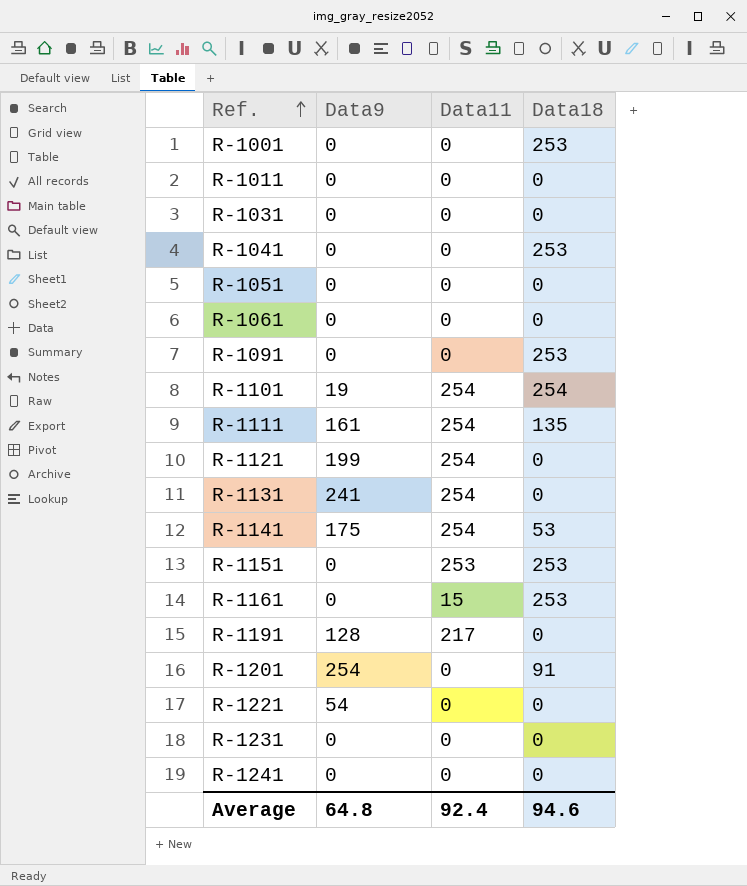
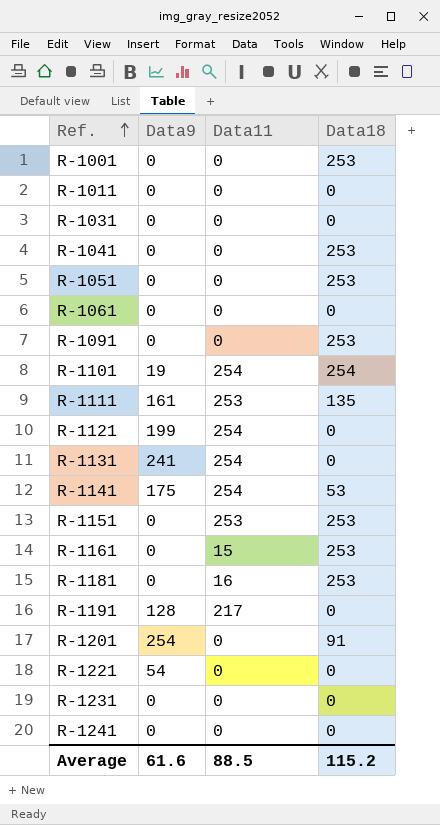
R-1051 | Data18: 0 -> 253
R-1111 | Data11: 254 -> 253
row R-1181: none -> 0 | 16 | 253
Average | Data9: 64.8 -> 61.6
Average | Data11: 92.4 -> 88.5
Average | Data18: 94.6 -> 115.2

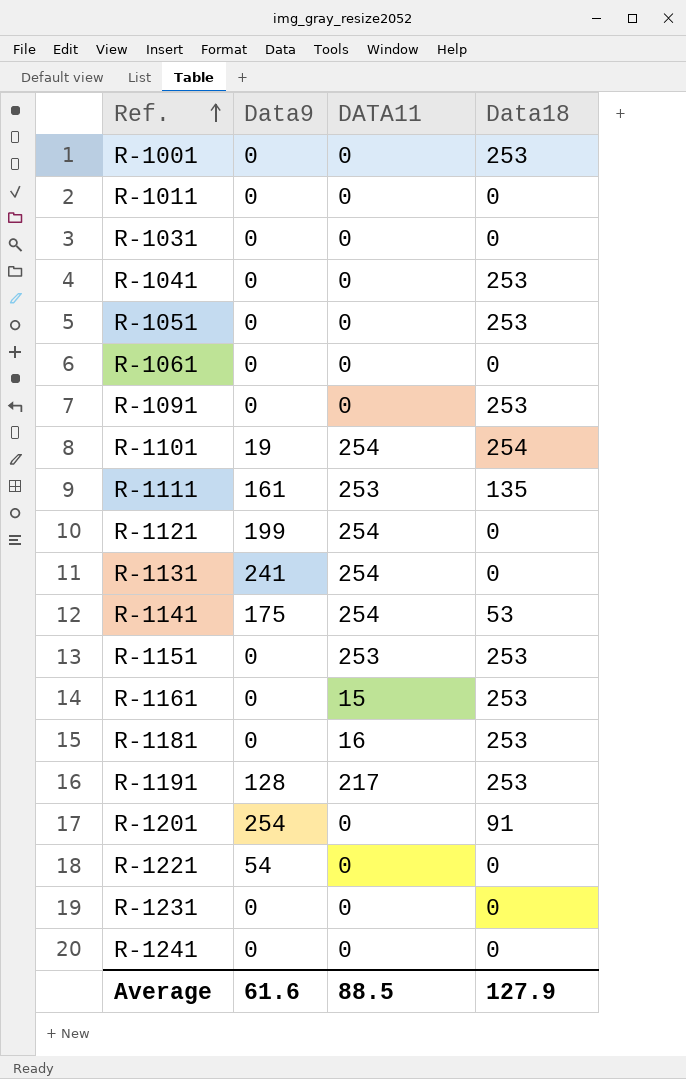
column name: Data11 -> DATA11
R-1191 | Data18: 0 -> 253
Average | Data18: 115.2 -> 127.9

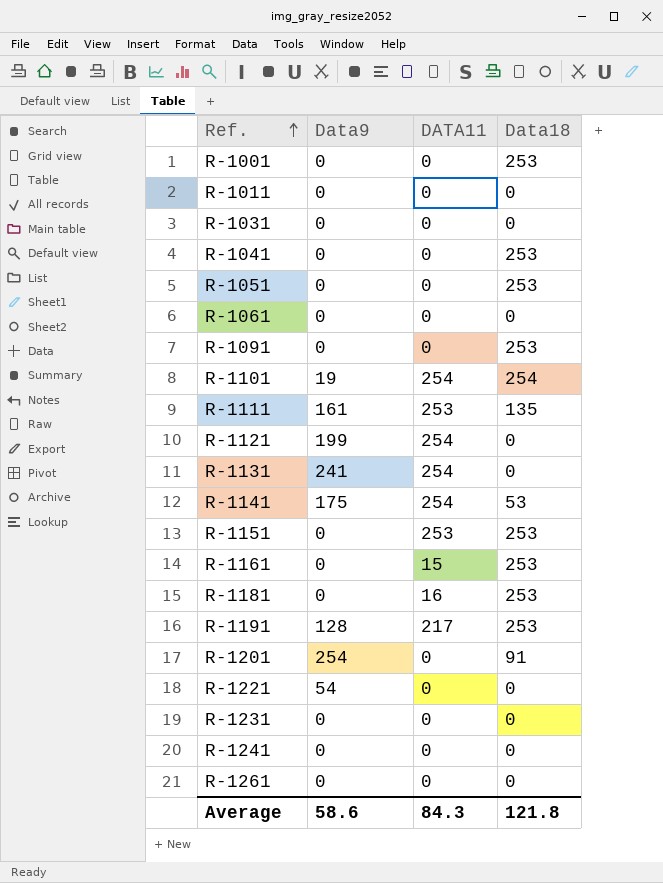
row R-1261: none -> 0 | 0 | 0
Average | Data9: 61.6 -> 58.6
Average | DATA11: 88.5 -> 84.3
Average | Data18: 127.9 -> 121.8

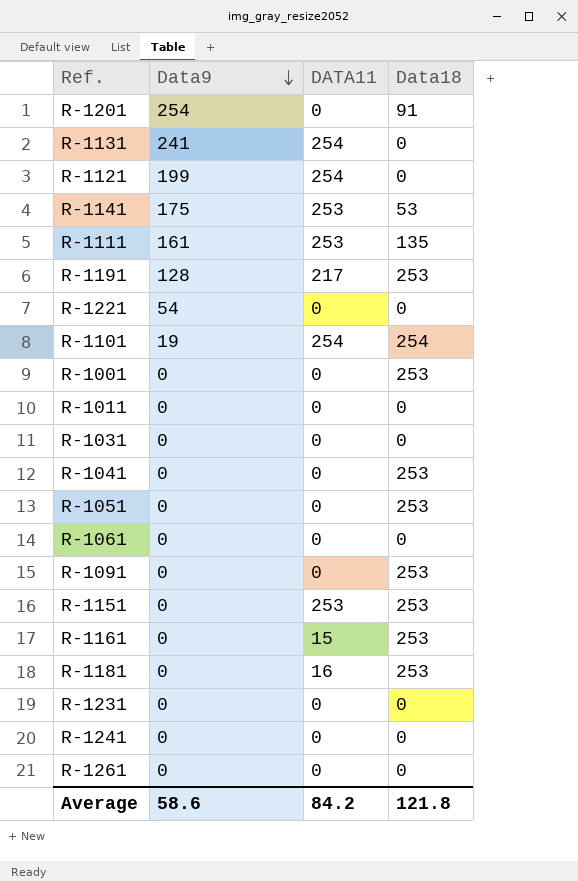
row order: Ref. ascending -> Data9 descending
R-1141 | DATA11: 254 -> 253
Average | DATA11: 84.3 -> 84.2

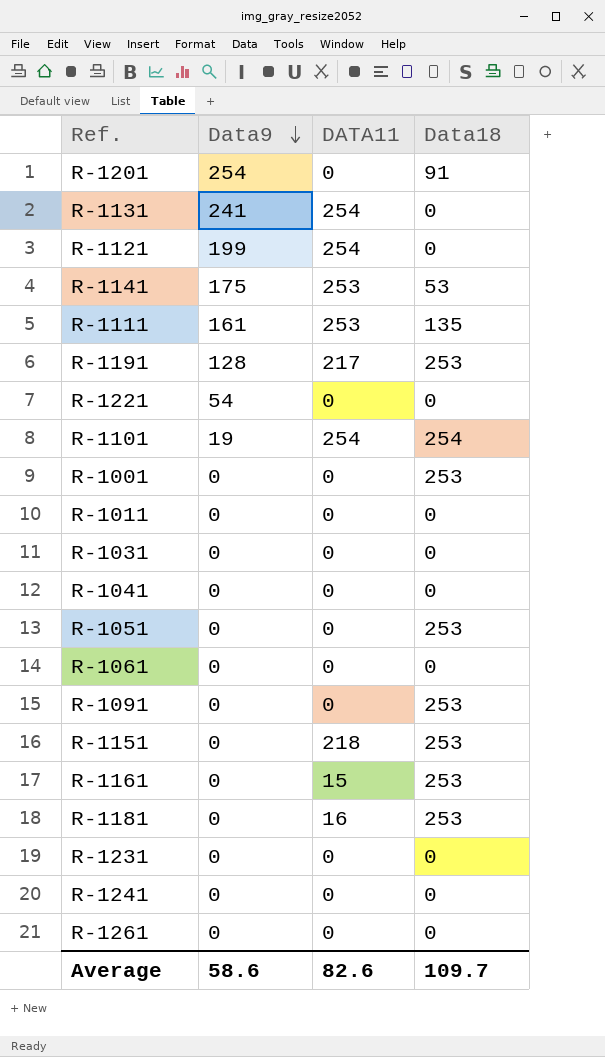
R-1041 | Data18: 253 -> 0
R-1151 | DATA11: 253 -> 218
Average | DATA11: 84.2 -> 82.6
Average | Data18: 121.8 -> 109.7

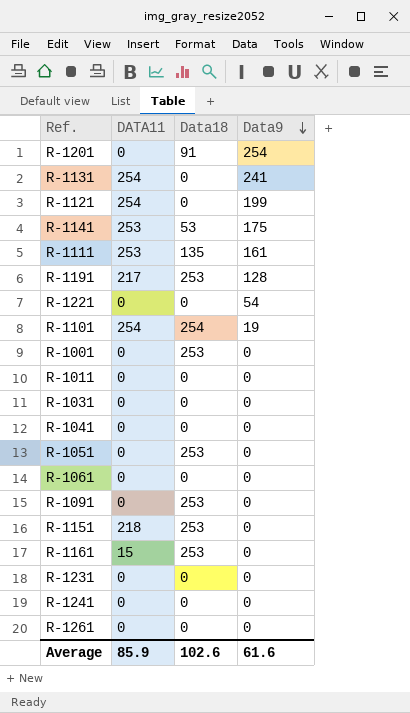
column Data9 | position: 2 -> 4
row R-1181: 0 | 16 | 253 -> none
Average | DATA11: 82.6 -> 85.9
Average | Data18: 109.7 -> 102.6
Average | Data9: 58.6 -> 61.6

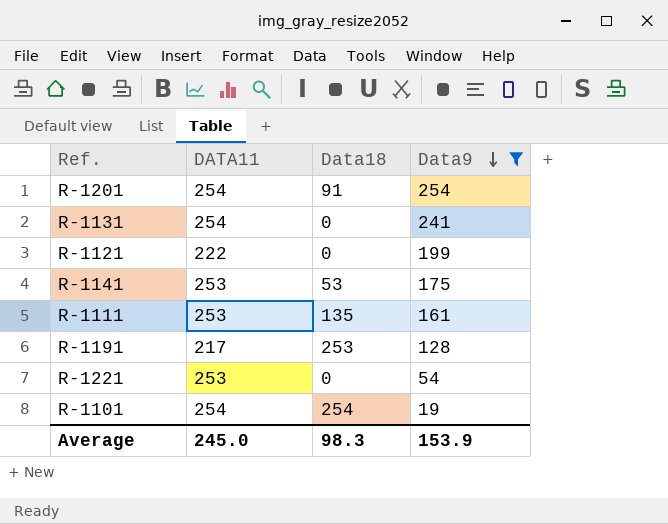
filter: none -> Data9 != 0
R-1201 | DATA11: 0 -> 254
R-1121 | DATA11: 254 -> 222
R-1221 | DATA11: 0 -> 253
Average | DATA11: 85.9 -> 245.0
Average | Data18: 102.6 -> 98.3
Average | Data9: 61.6 -> 153.9

